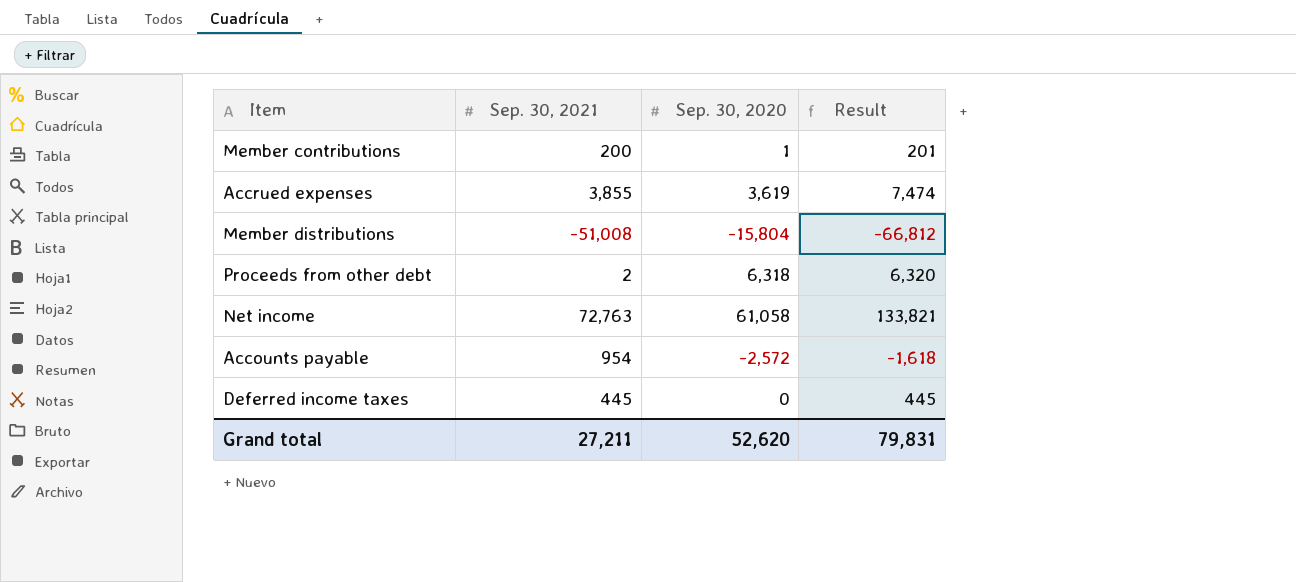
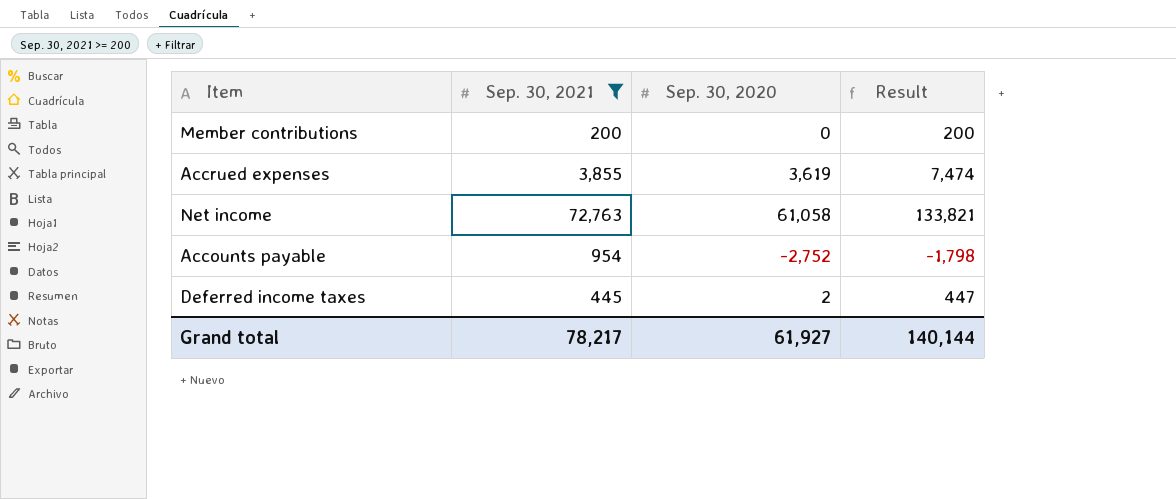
filter: none -> Sep. 30, 2021 >= 200
Member contributions | Sep. 30, 2020: 1 -> 0
Member contributions | Result: 201 -> 200
Accounts payable | Sep. 30, 2020: -2,572 -> -2,752
Accounts payable | Result: -1,618 -> -1,798
Deferred income taxes | Sep. 30, 2020: 0 -> 2
Deferred income taxes | Result: 445 -> 447
Grand total | Sep. 30, 2021: 27,211 -> 78,217
Grand total | Sep. 30, 2020: 52,620 -> 61,927
Grand total | Result: 79,831 -> 140,144

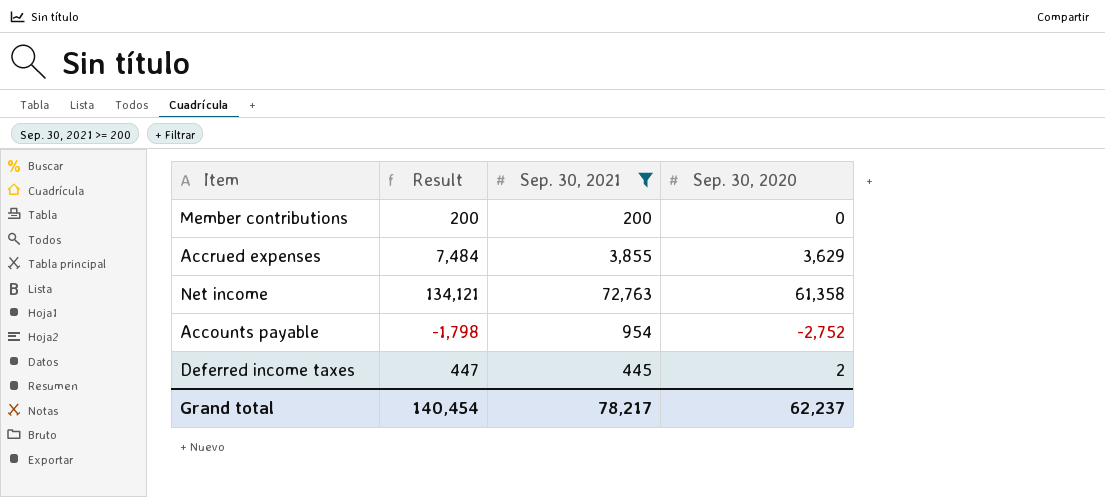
column Result | position: 4 -> 2
Accrued expenses | Result: 7,474 -> 7,484
Accrued expenses | Sep. 30, 2020: 3,619 -> 3,629
Net income | Result: 133,821 -> 134,121
Net income | Sep. 30, 2020: 61,058 -> 61,358
Grand total | Result: 140,144 -> 140,454
Grand total | Sep. 30, 2020: 61,927 -> 62,237

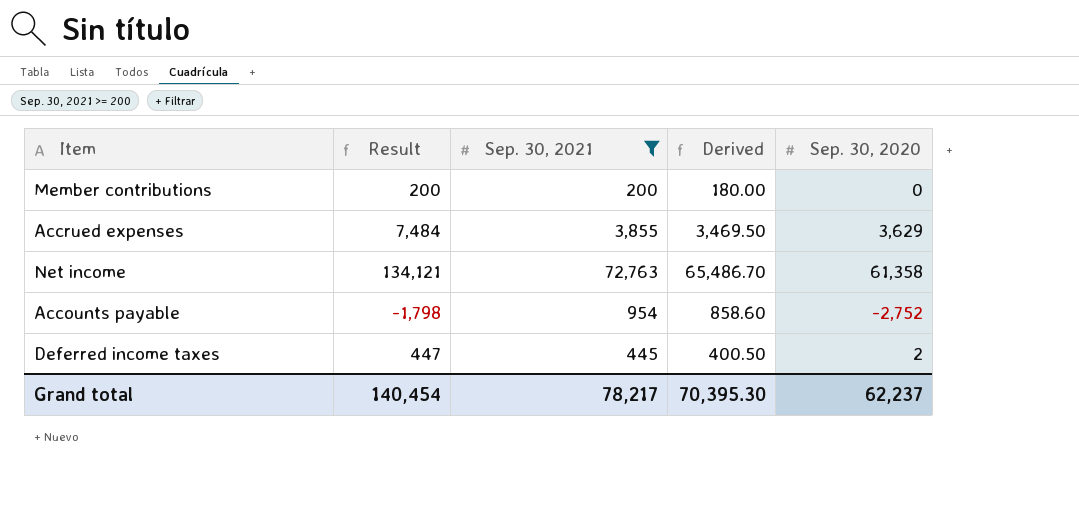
column Derived | formula: none -> [Sep. 30, 2021] * 0.9

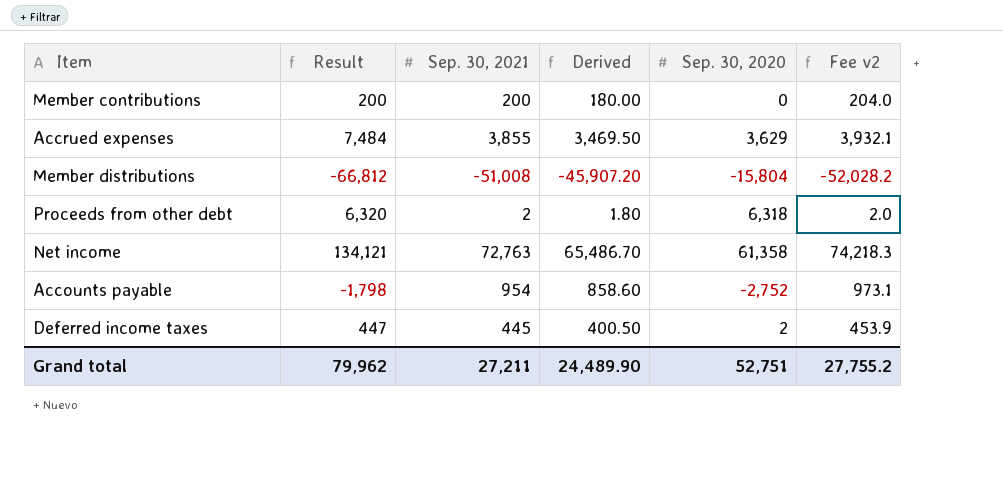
filter: Sep. 30, 2021 >= 200 -> none
column Fee v2 | formula: none -> [Sep. 30, 2021] * 1.02
Grand total | Result: 140,454 -> 79,962
Grand total | Sep. 30, 2021: 78,217 -> 27,211
Grand total | Derived: 70,395.30 -> 24,489.90
Grand total | Sep. 30, 2020: 62,237 -> 52,751

